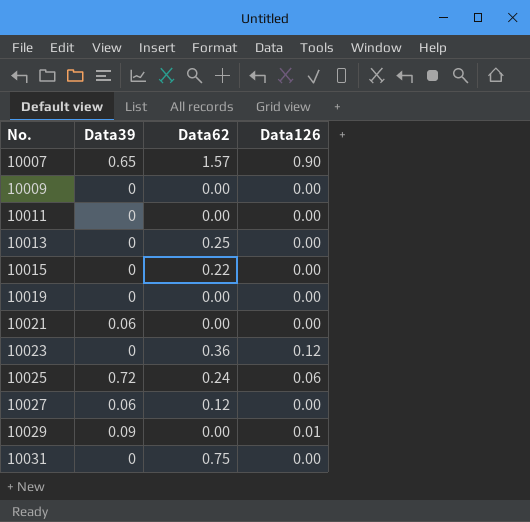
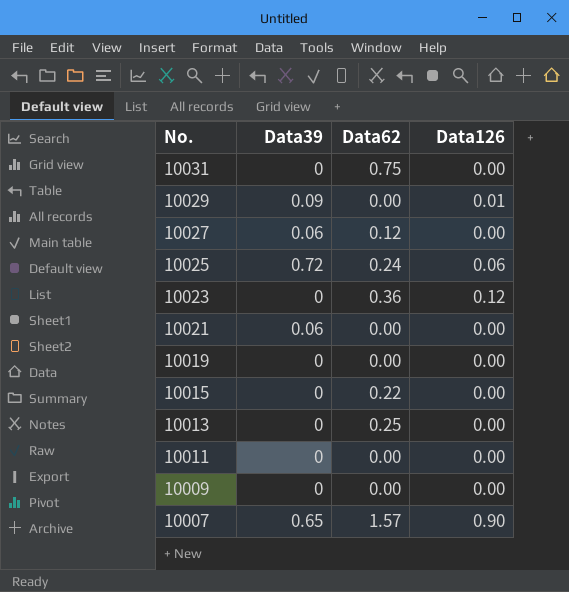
row order: No. ascending -> No. descending

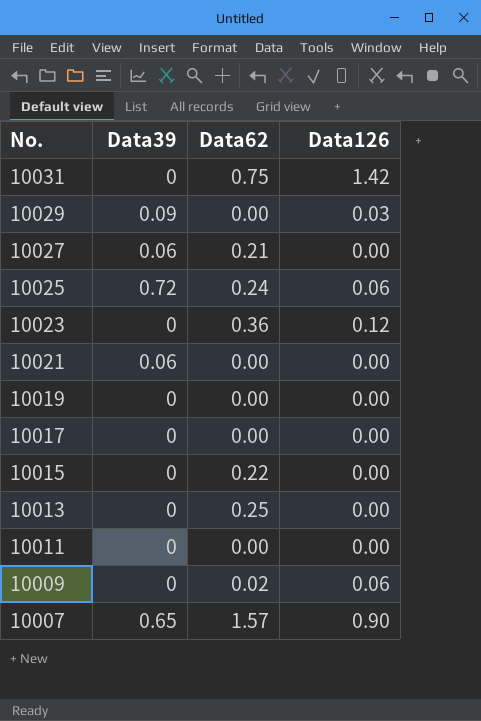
10031 | Data126: 0.00 -> 1.42
10029 | Data126: 0.01 -> 0.03
10027 | Data62: 0.12 -> 0.21
row 10017: none -> 0 | 0.00 | 0.00
10009 | Data62: 0.00 -> 0.02
10009 | Data126: 0.00 -> 0.06

